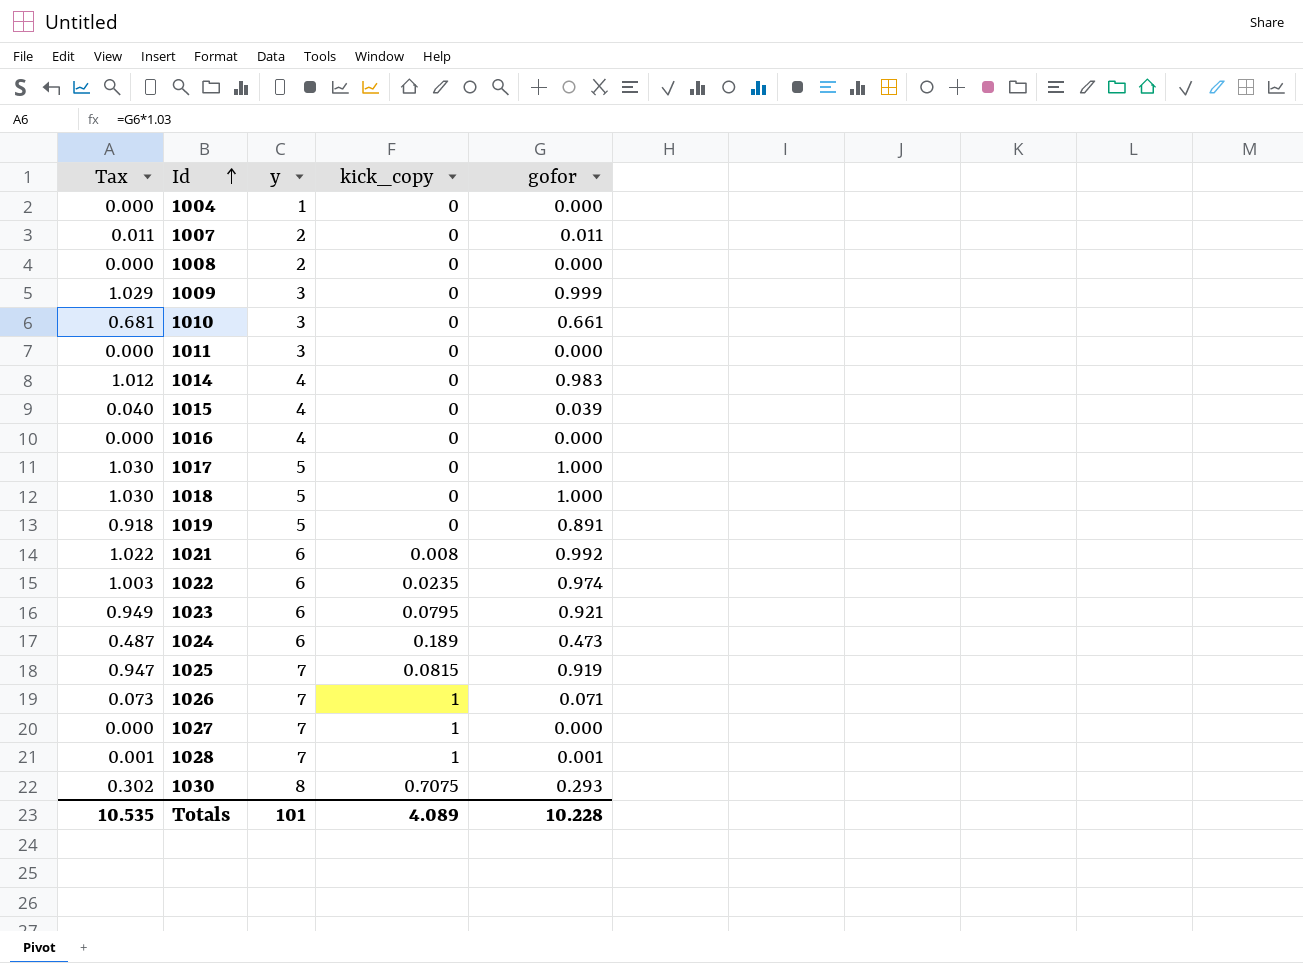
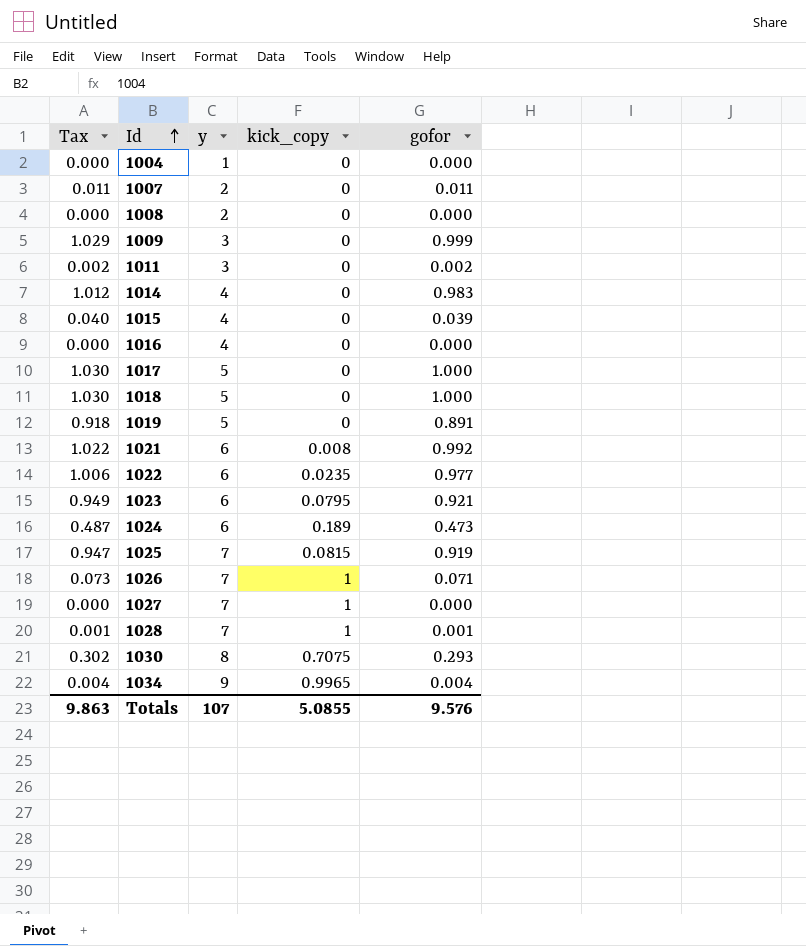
row 1010: 0.681 | 3 | 0 | 0.661 -> none
1011 | Tax: 0.000 -> 0.002
1011 | gofor: 0.000 -> 0.002
1022 | Tax: 1.003 -> 1.006
1022 | gofor: 0.974 -> 0.977
row 1034: none -> 0.004 | 9 | 0.9965 | 0.004
Totals | Tax: 10.535 -> 9.863
Totals | y: 101 -> 107
Totals | kick_copy: 4.089 -> 5.0855
Totals | gofor: 10.228 -> 9.576

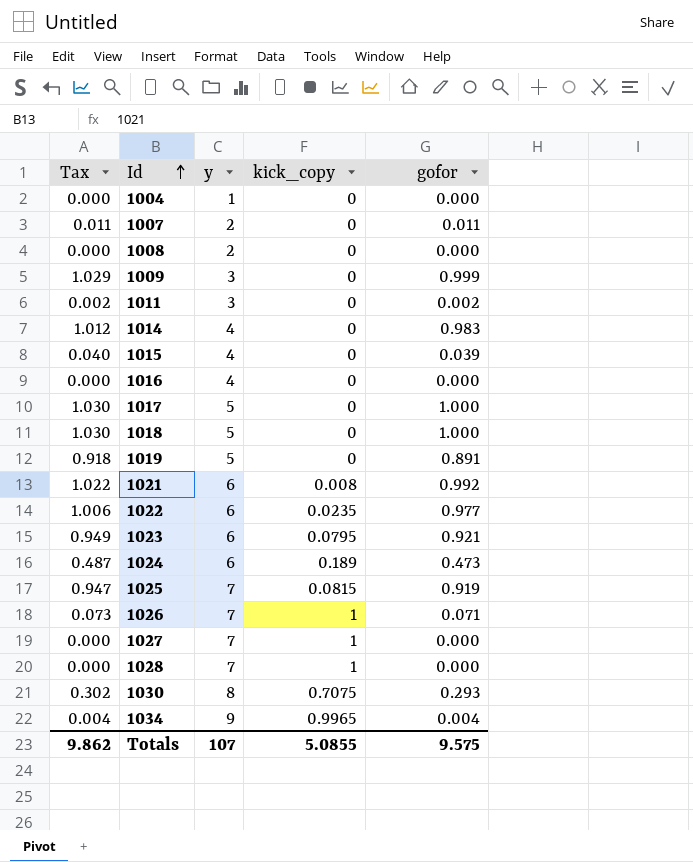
1028 | Tax: 0.001 -> 0.000
1028 | gofor: 0.001 -> 0.000
Totals | Tax: 9.863 -> 9.862
Totals | gofor: 9.576 -> 9.575

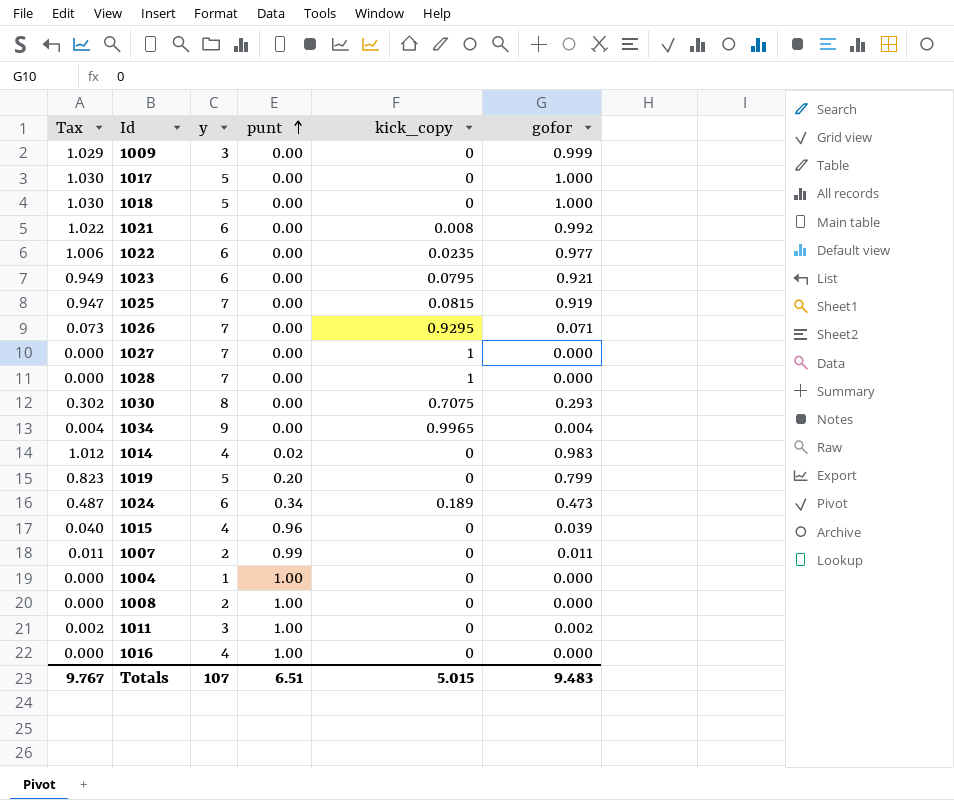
row order: Id ascending -> punt ascending
column punt | position: none -> 4
1026 | kick_copy: 1 -> 0.9295
1019 | Tax: 0.918 -> 0.823
1019 | gofor: 0.891 -> 0.799
Totals | Tax: 9.862 -> 9.767
Totals | kick_copy: 5.0855 -> 5.015
Totals | gofor: 9.575 -> 9.483

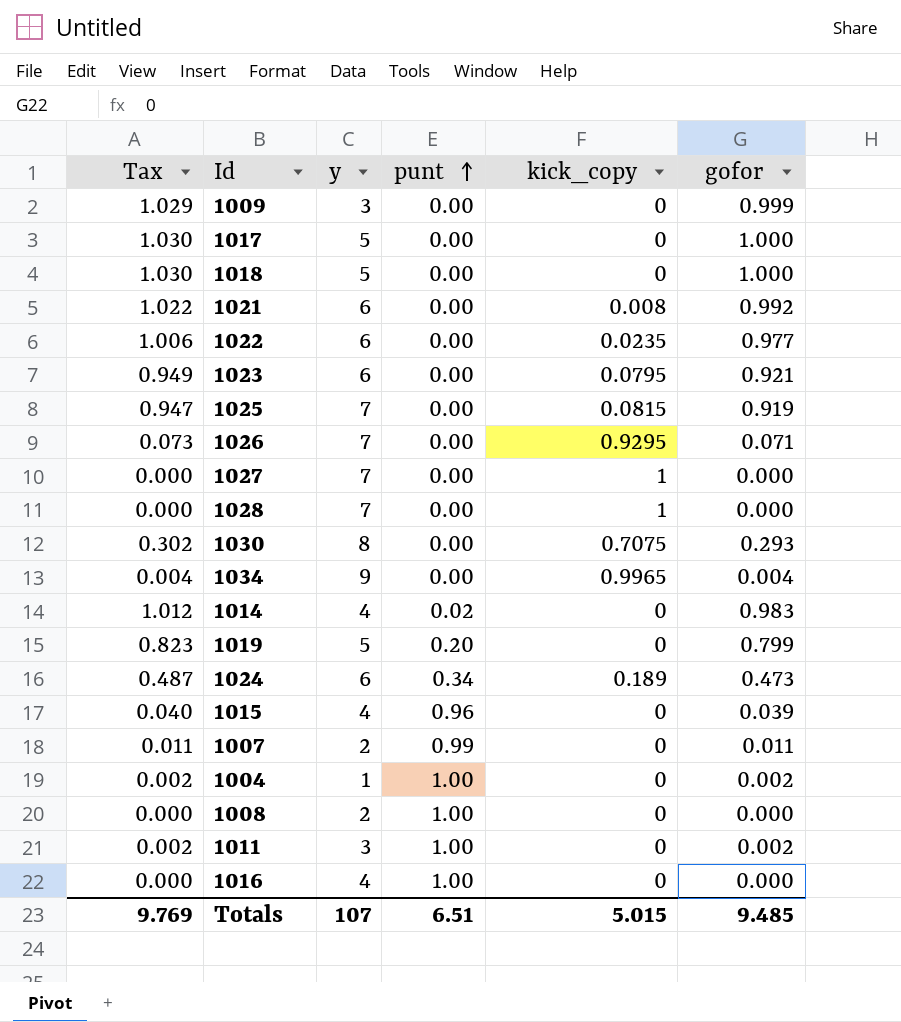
1004 | Tax: 0.000 -> 0.002
1004 | gofor: 0.000 -> 0.002
Totals | Tax: 9.767 -> 9.769
Totals | gofor: 9.483 -> 9.485

